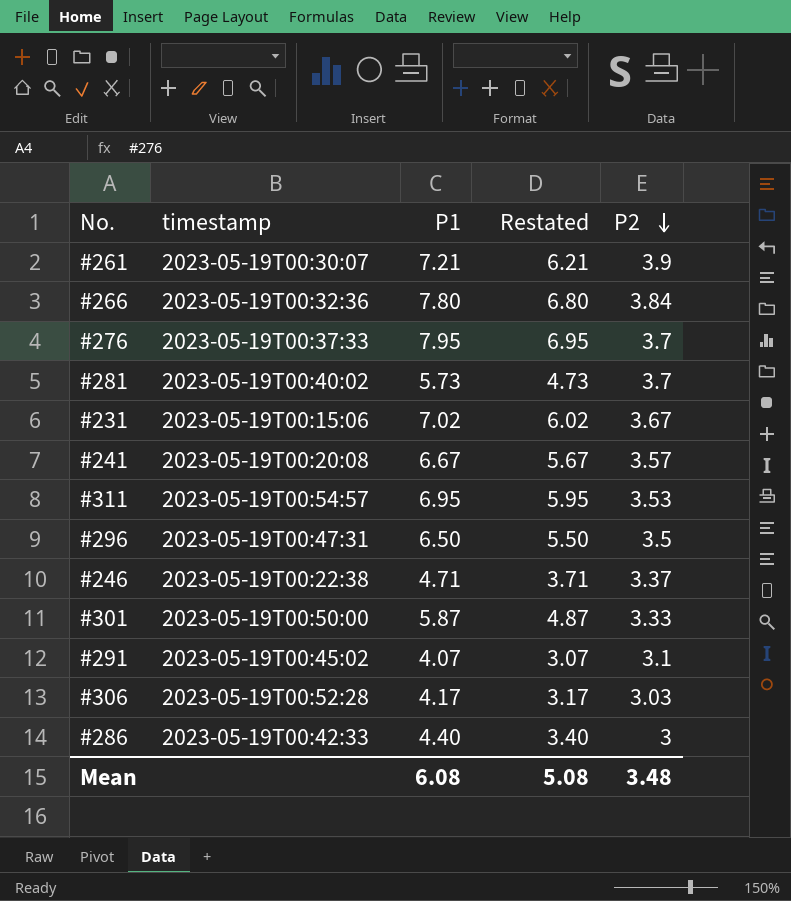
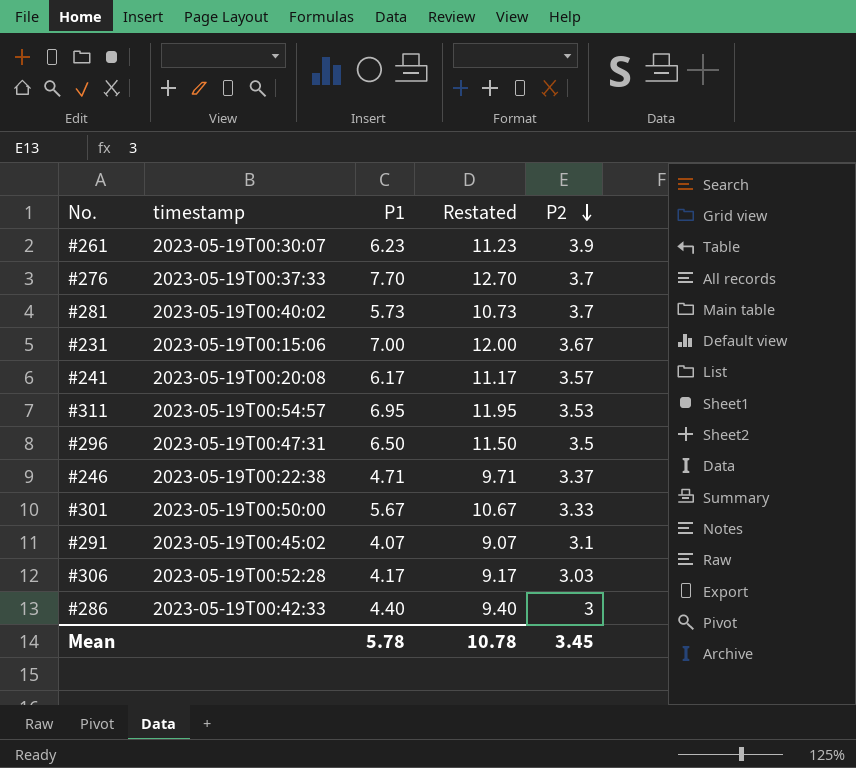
column Restated | formula: [P1] - 1 -> [P1] + 5
row #266: 2023-05-19T00:32:36 | 7.80 | 6.80 | 3.84 -> none
#261 | P1: 7.21 -> 6.23
#276 | P1: 7.95 -> 7.70
#231 | P1: 7.02 -> 7.00
#241 | P1: 6.67 -> 6.17
#301 | P1: 5.87 -> 5.67
Mean | P1: 6.08 -> 5.78
Mean | Restated: 5.08 -> 10.78
Mean | P2: 3.48 -> 3.45

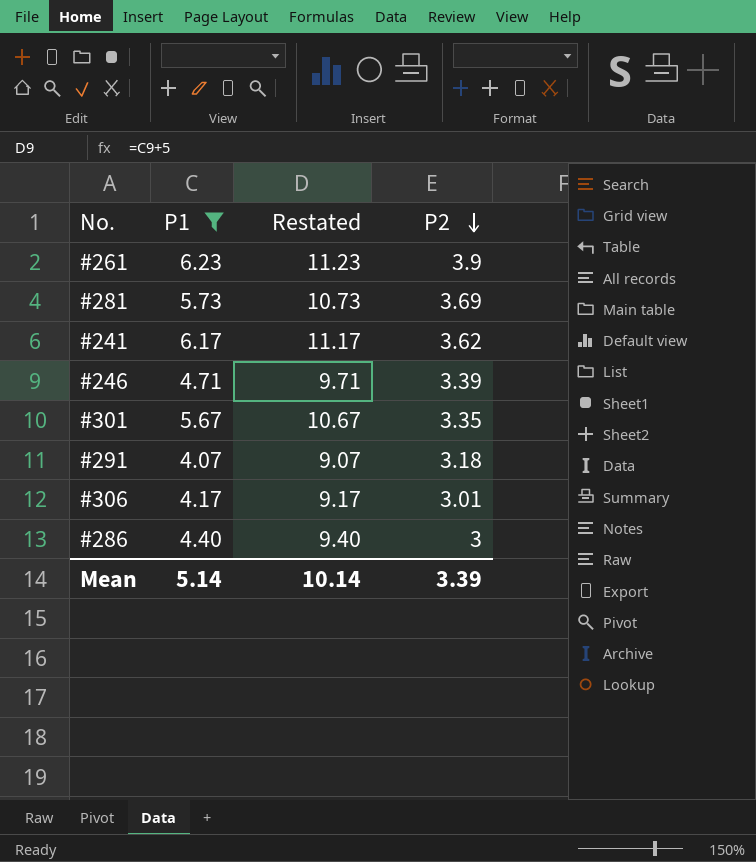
filter: none -> P1 <= 6.23
column timestamp | position: 2 -> none
#281 | P2: 3.7 -> 3.69
#241 | P2: 3.57 -> 3.62
#246 | P2: 3.37 -> 3.39
#301 | P2: 3.33 -> 3.35
#291 | P2: 3.1 -> 3.18
#306 | P2: 3.03 -> 3.01
Mean | P1: 5.78 -> 5.14
Mean | Restated: 10.78 -> 10.14
Mean | P2: 3.45 -> 3.39

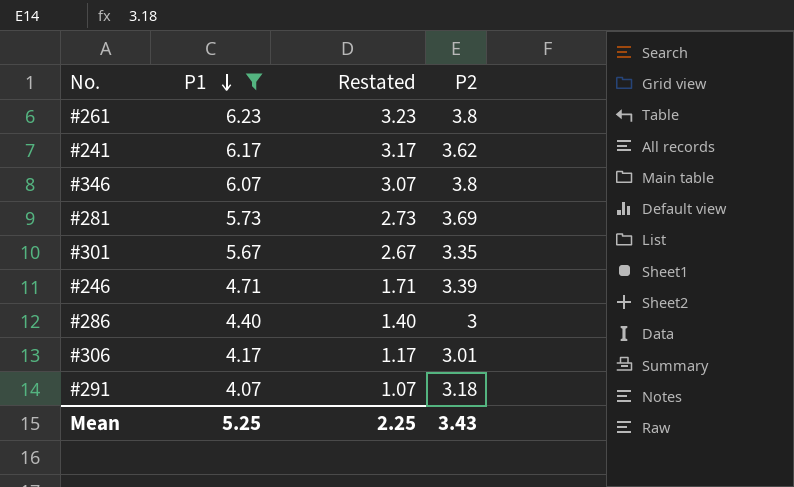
row order: P2 descending -> P1 descending
column Restated | formula: [P1] + 5 -> [P1] - 3
#261 | P2: 3.9 -> 3.8
row #346: none -> 6.07 | 3.07 | 3.8
Mean | P1: 5.14 -> 5.25
Mean | Restated: 10.14 -> 2.25
Mean | P2: 3.39 -> 3.43

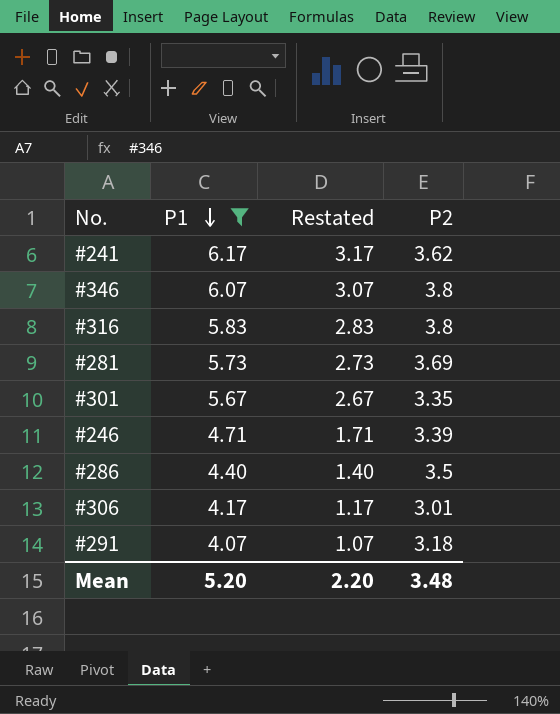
row #261: 6.23 | 3.23 | 3.8 -> none
row #316: none -> 5.83 | 2.83 | 3.8
#286 | P2: 3 -> 3.5
Mean | P1: 5.25 -> 5.20
Mean | Restated: 2.25 -> 2.20
Mean | P2: 3.43 -> 3.48

